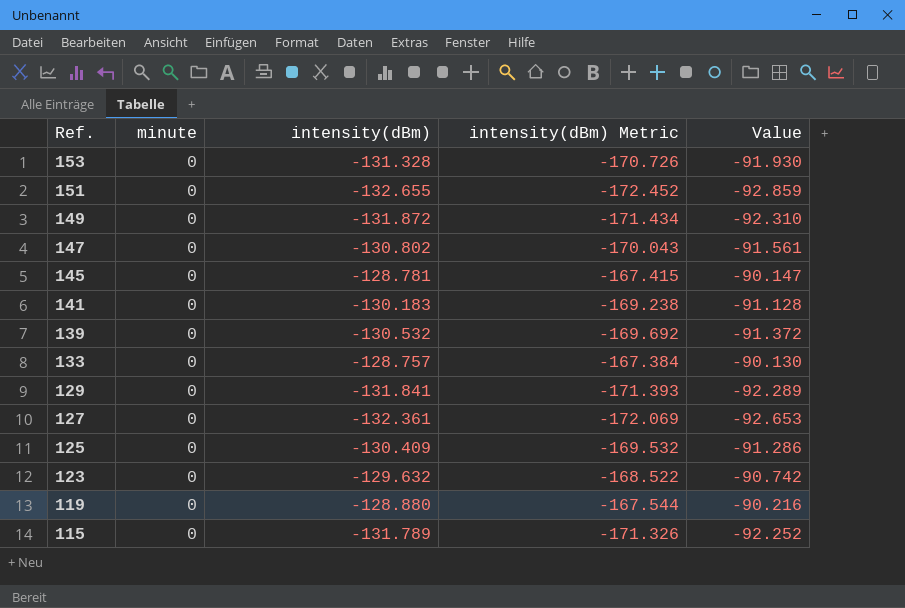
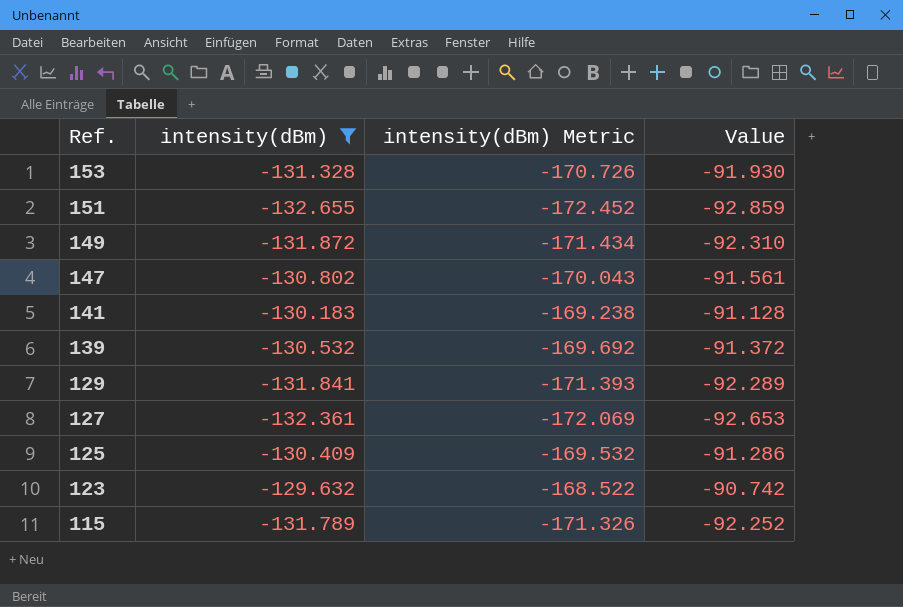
filter: none -> intensity(dBm) <= -129.632
column minute | position: 2 -> none

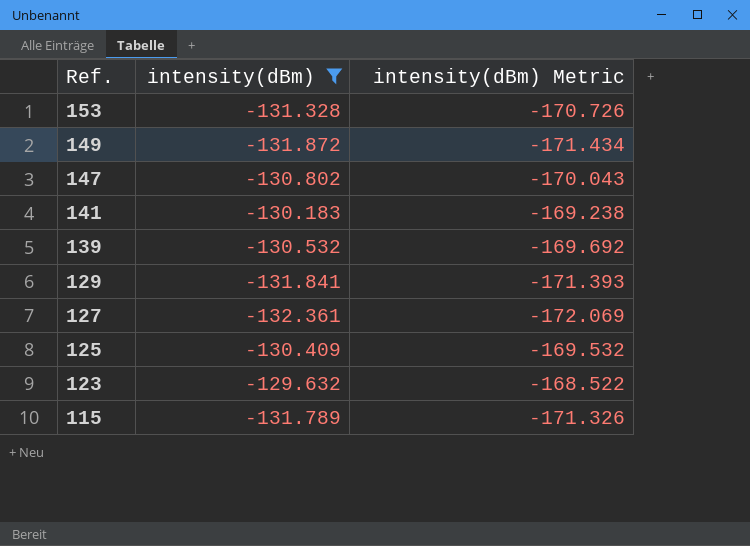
column Value | formula: [intensity(dBm)] * 0.7 -> none
row 151: -132.655 | -172.452 | -92.859 -> none

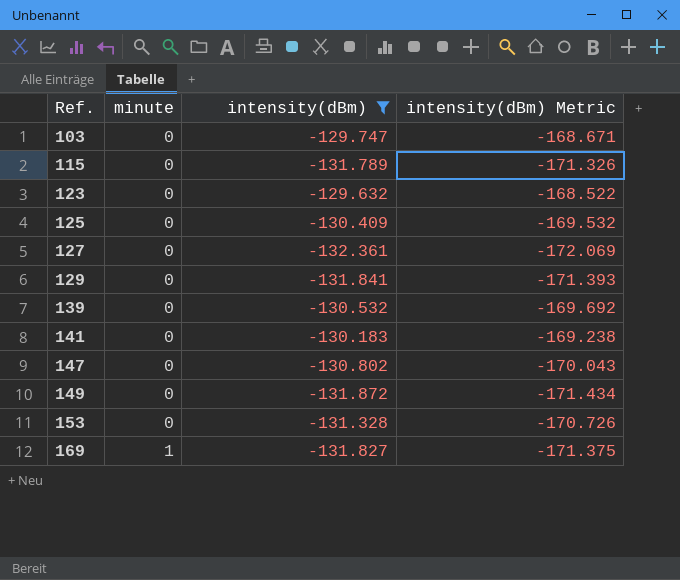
row order: Ref. descending -> Ref. ascending
column minute | position: none -> 2
row 103: none -> 0 | -129.747 | -168.671
row 169: none -> 1 | -131.827 | -171.375

